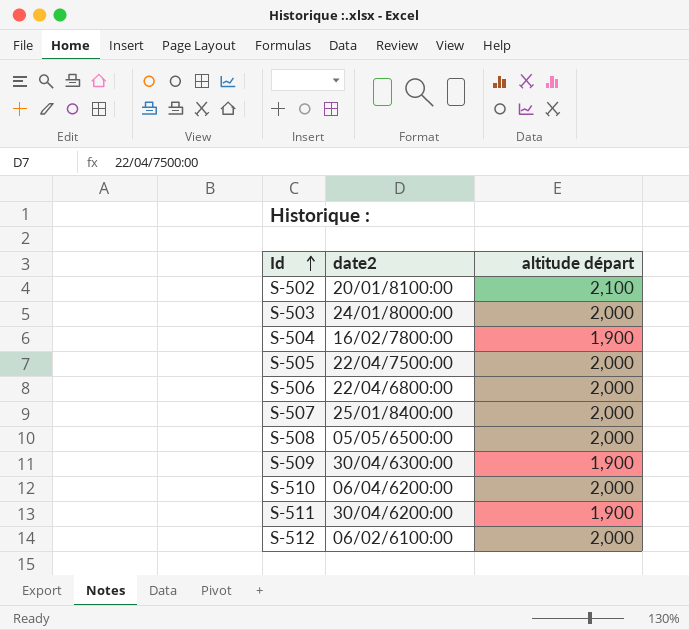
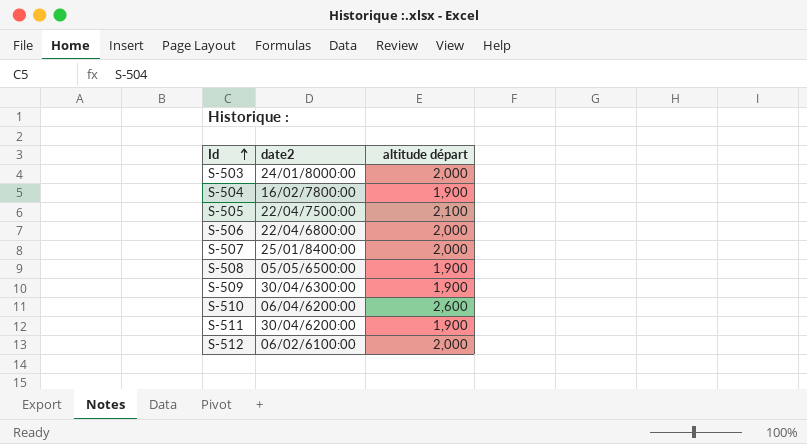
row S-502: 20/01/8100:00 | 2,100 -> none
S-505 | altitude départ: 2,000 -> 2,100
S-508 | altitude départ: 2,000 -> 1,900
S-510 | altitude départ: 2,000 -> 2,600

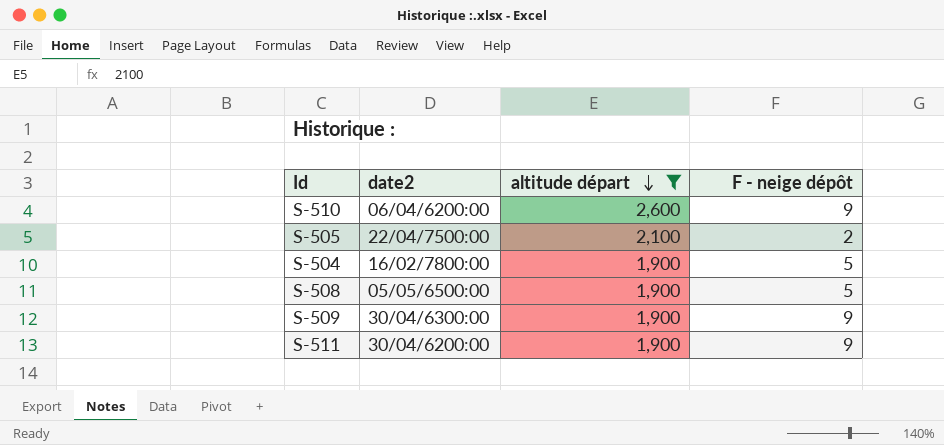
filter: none -> altitude départ != 2,000
row order: Id ascending -> altitude départ descending
column F - neige dépôt | position: none -> 4

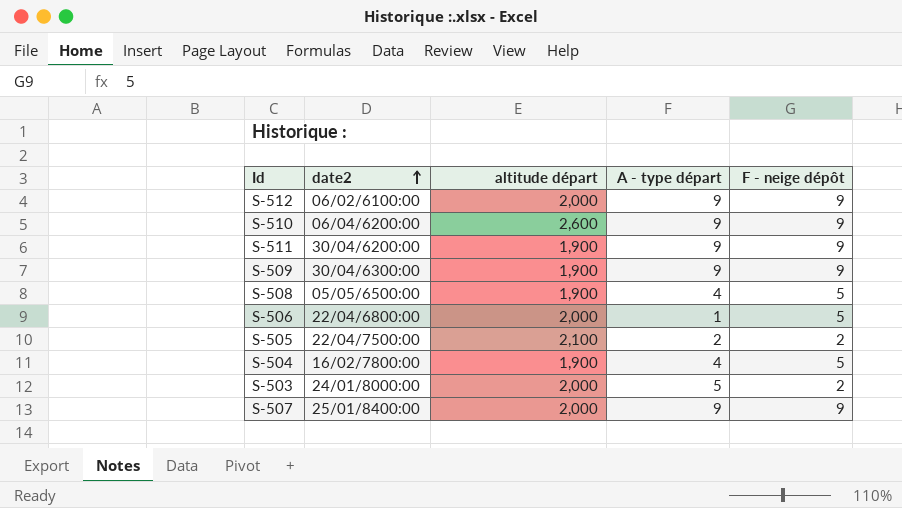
filter: altitude départ != 2,000 -> none
row order: altitude départ descending -> date2 ascending
column A - type départ | position: none -> 4

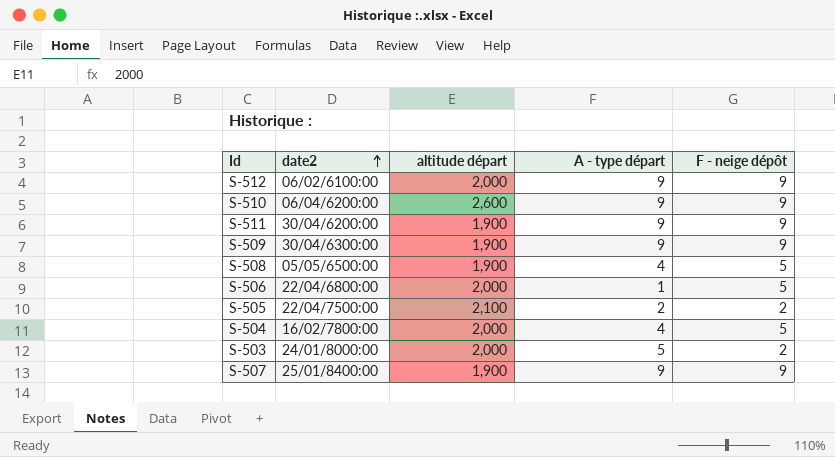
S-504 | altitude départ: 1,900 -> 2,000
S-507 | altitude départ: 2,000 -> 1,900

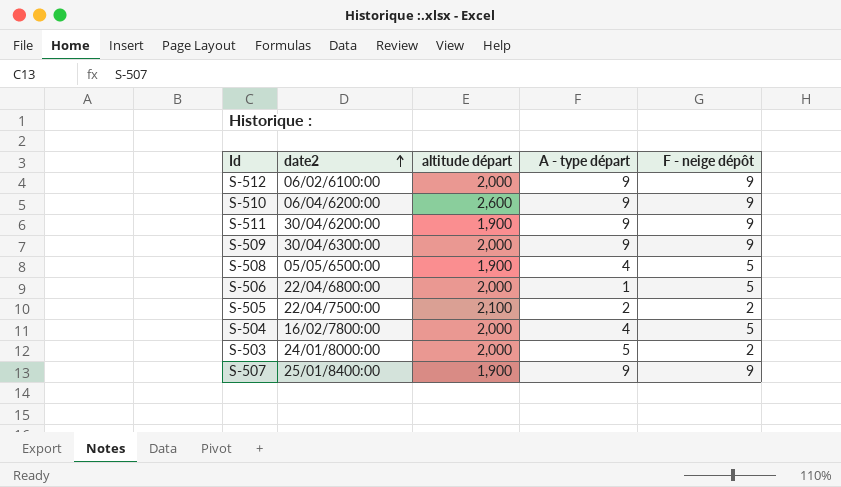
S-509 | altitude départ: 1,900 -> 2,000

